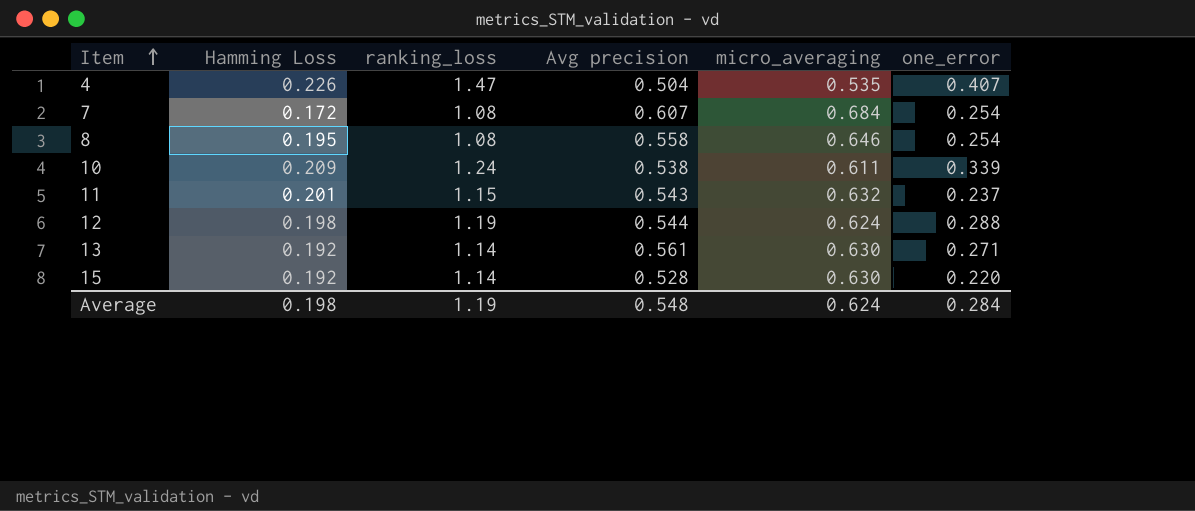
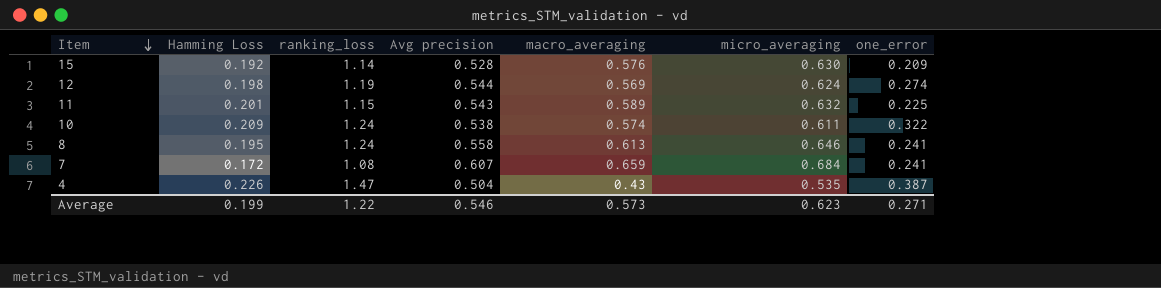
row order: Item ascending -> Item descending
column macro_averaging | position: none -> 5
row 13: 0.192 | 1.14 | 0.561 | 0.630 | 0.271 -> none
15 | one_error: 0.220 -> 0.209
12 | one_error: 0.288 -> 0.274
11 | one_error: 0.237 -> 0.225
10 | one_error: 0.339 -> 0.322
8 | ranking_loss: 1.08 -> 1.24
8 | one_error: 0.254 -> 0.241
7 | one_error: 0.254 -> 0.241
4 | one_error: 0.407 -> 0.387
Average | Hamming Loss: 0.198 -> 0.199
Average | ranking_loss: 1.19 -> 1.22
Average | Avg precision: 0.548 -> 0.546
Average | micro_averaging: 0.624 -> 0.623
Average | one_error: 0.284 -> 0.271

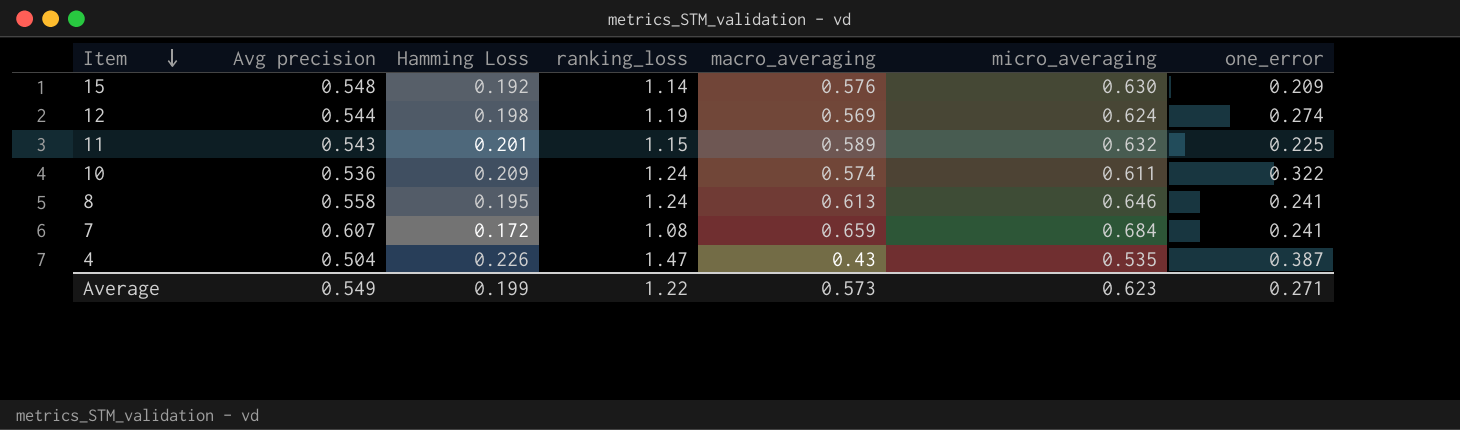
column Avg precision | position: 4 -> 2
15 | Avg precision: 0.528 -> 0.548
10 | Avg precision: 0.538 -> 0.536
Average | Avg precision: 0.546 -> 0.549

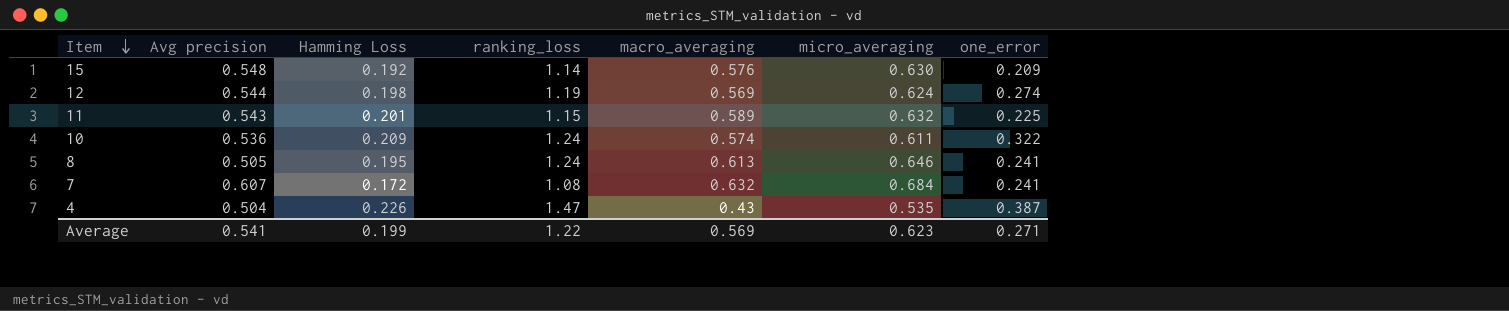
8 | Avg precision: 0.558 -> 0.505
7 | macro_averaging: 0.659 -> 0.632
Average | Avg precision: 0.549 -> 0.541
Average | macro_averaging: 0.573 -> 0.569

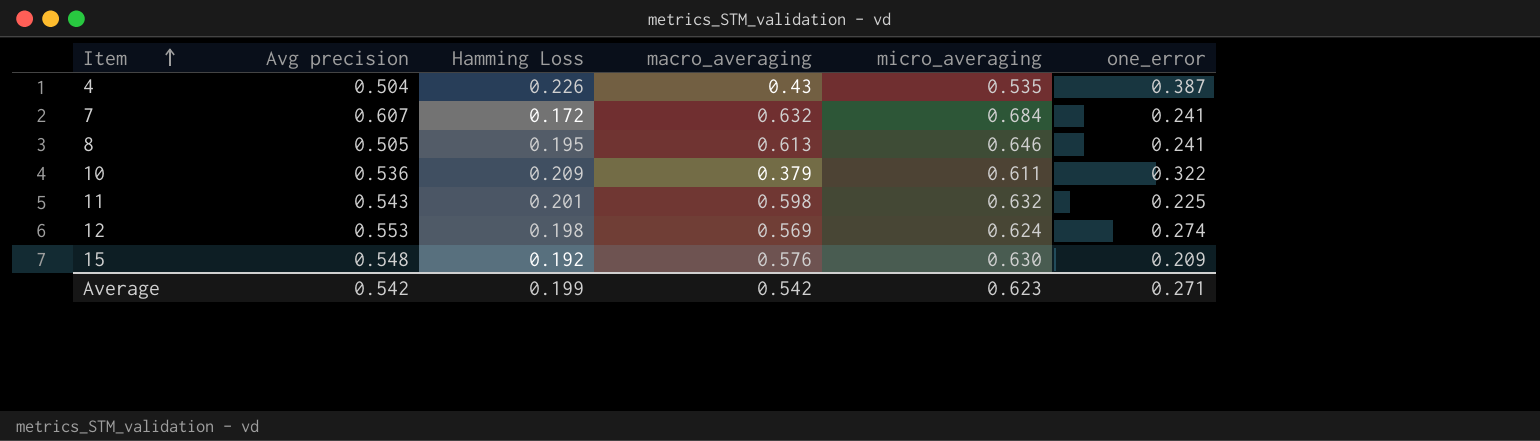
row order: Item descending -> Item ascending
column ranking_loss | position: 4 -> none
10 | macro_averaging: 0.574 -> 0.379
11 | macro_averaging: 0.589 -> 0.598
12 | Avg precision: 0.544 -> 0.553
Average | Avg precision: 0.541 -> 0.542
Average | macro_averaging: 0.569 -> 0.542

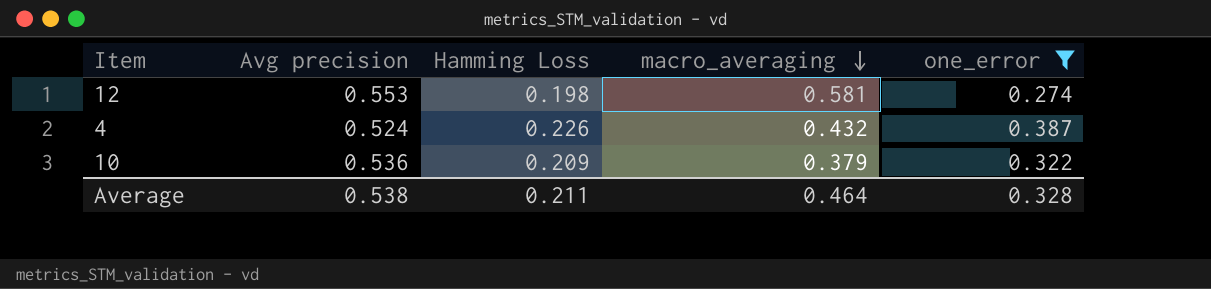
filter: none -> one_error >= 0.274
row order: Item ascending -> macro_averaging descending
column micro_averaging | position: 5 -> none
12 | macro_averaging: 0.569 -> 0.581
4 | Avg precision: 0.504 -> 0.524
4 | macro_averaging: 0.43 -> 0.432
Average | Avg precision: 0.542 -> 0.538
Average | Hamming Loss: 0.199 -> 0.211
Average | macro_averaging: 0.542 -> 0.464
Average | one_error: 0.271 -> 0.328

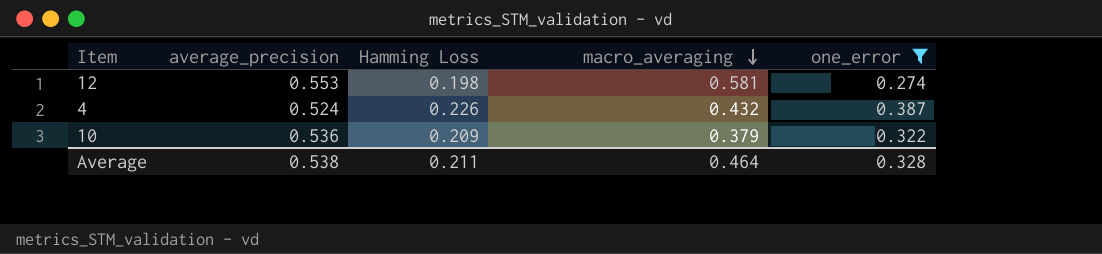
column name: Avg precision -> average_precision

